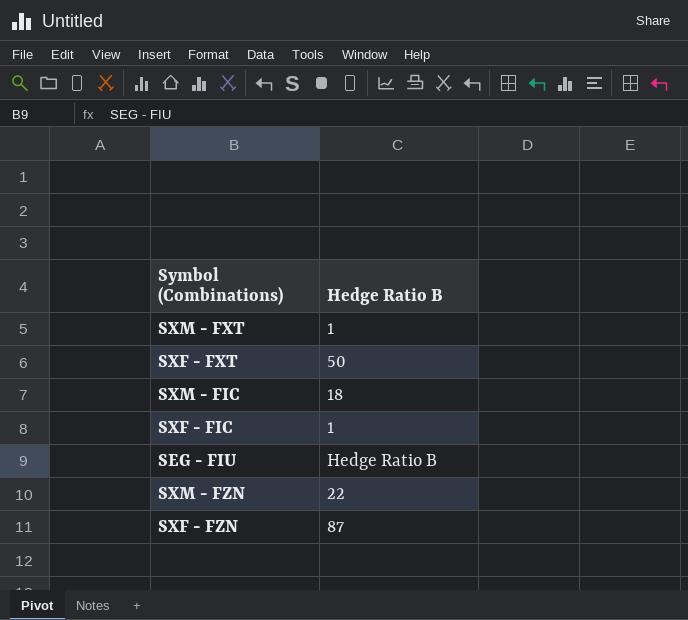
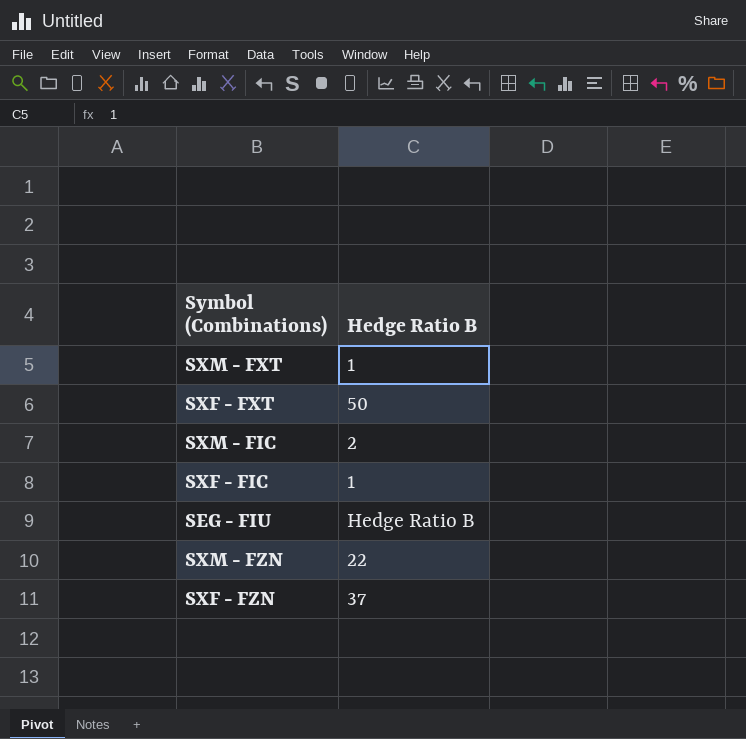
SXM - FIC | Hedge Ratio B: 18 -> 2
SXF - FZN | Hedge Ratio B: 87 -> 37

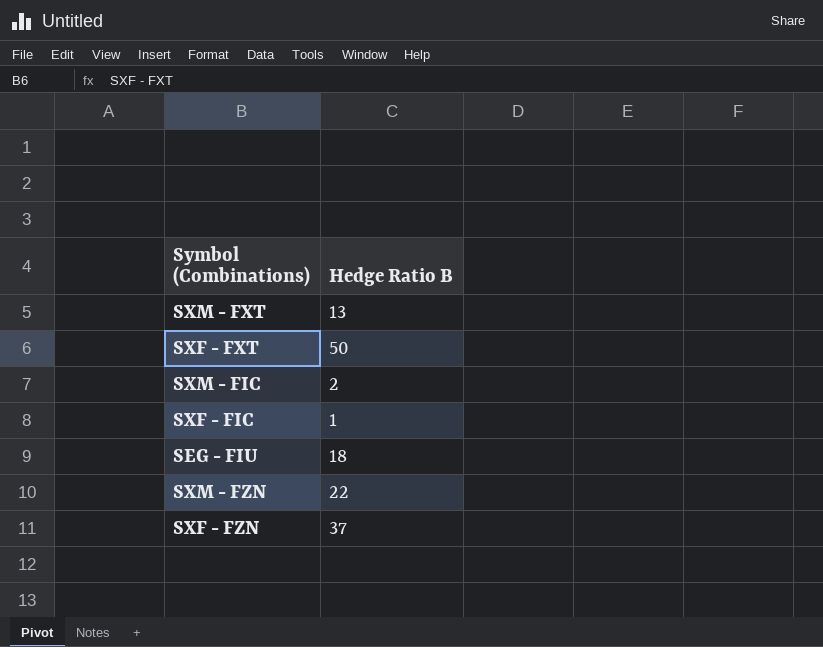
SXM - FXT | Hedge Ratio B: 1 -> 13
SEG - FIU | Hedge Ratio B: Hedge Ratio B -> 18

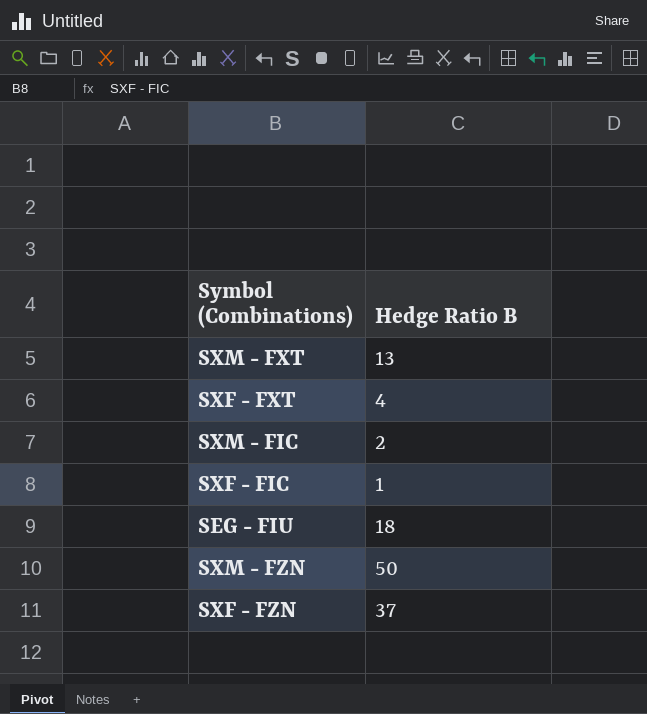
SXF - FXT | Hedge Ratio B: 50 -> 4
SXM - FZN | Hedge Ratio B: 22 -> 50

